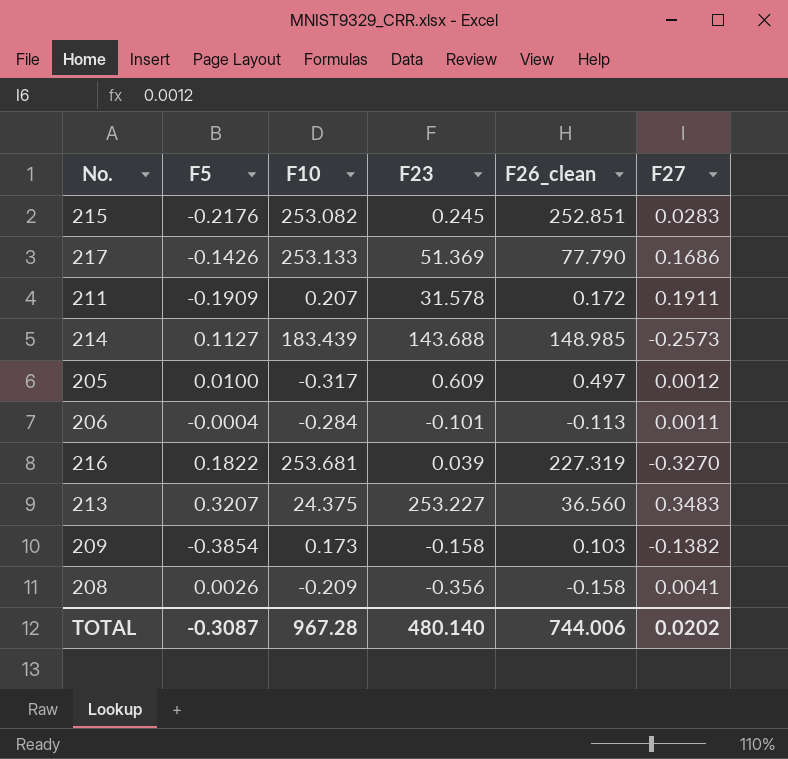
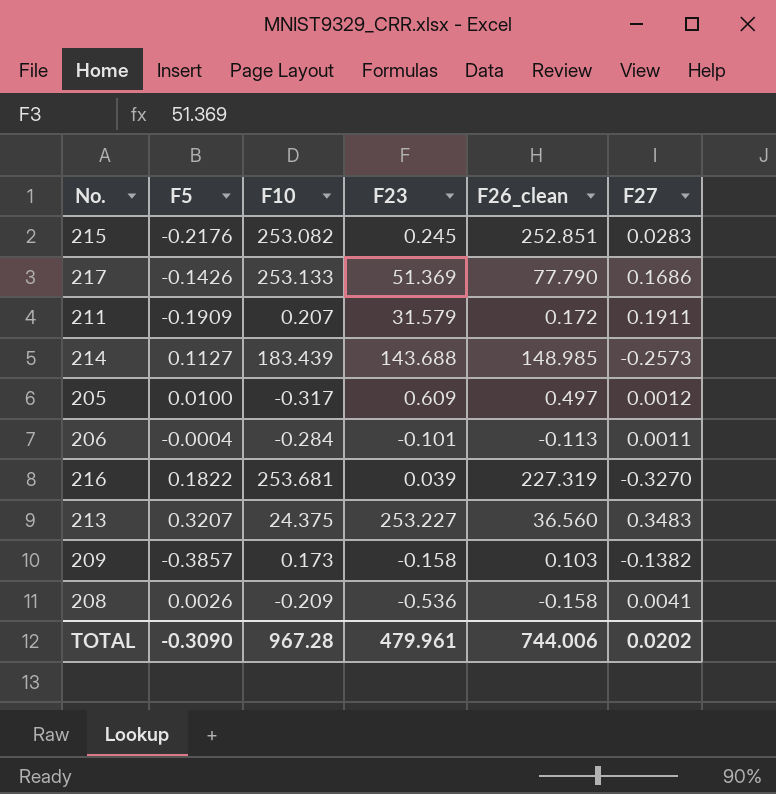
211 | F23: 31.578 -> 31.579
209 | F5: -0.3854 -> -0.3857
208 | F23: -0.356 -> -0.536
TOTAL | F5: -0.3087 -> -0.3090
TOTAL | F23: 480.140 -> 479.961

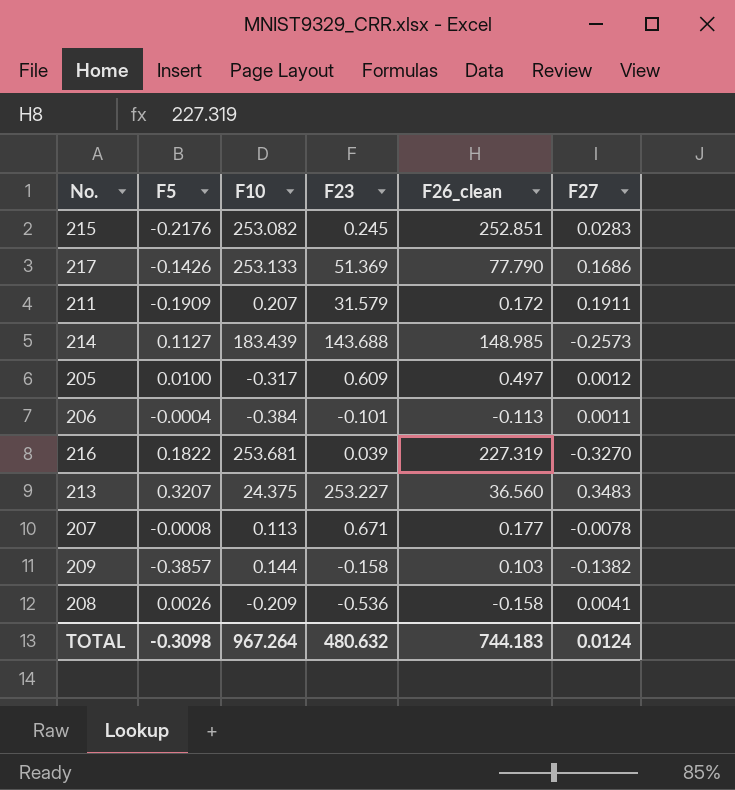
206 | F10: -0.284 -> -0.384
row 207: none -> -0.0008 | 0.113 | 0.671 | 0.177 | -0.0078
209 | F10: 0.173 -> 0.144
TOTAL | F5: -0.3090 -> -0.3098
TOTAL | F10: 967.28 -> 967.264
TOTAL | F23: 479.961 -> 480.632
TOTAL | F26_clean: 744.006 -> 744.183
TOTAL | F27: 0.0202 -> 0.0124

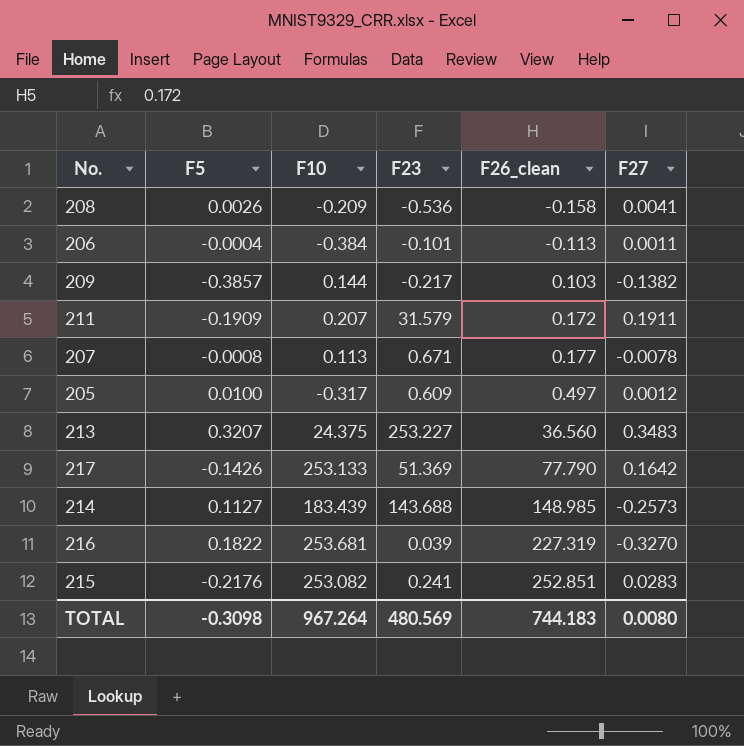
row order: none -> F26_clean ascending
209 | F23: -0.158 -> -0.217
217 | F27: 0.1686 -> 0.1642
215 | F23: 0.245 -> 0.241
TOTAL | F23: 480.632 -> 480.569
TOTAL | F27: 0.0124 -> 0.0080

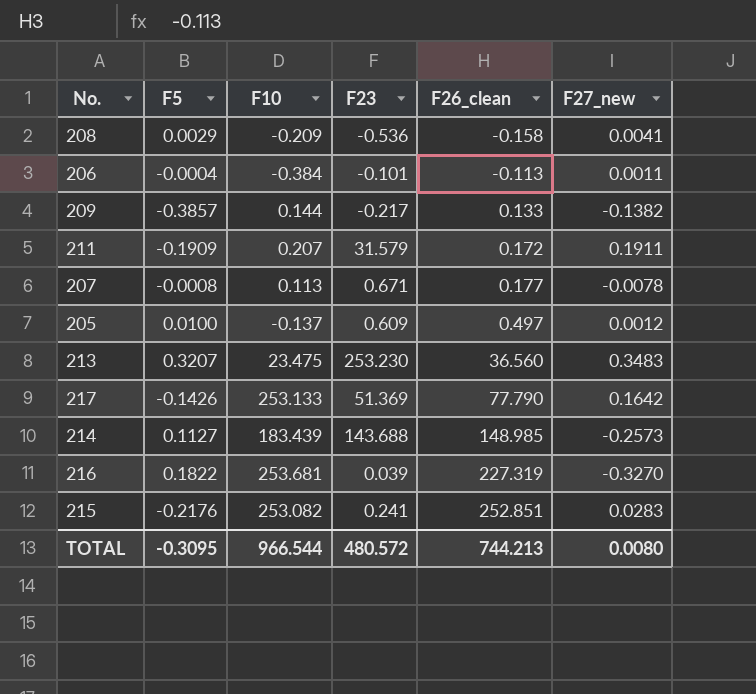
column name: F27 -> F27_new
208 | F5: 0.0026 -> 0.0029
209 | F26_clean: 0.103 -> 0.133
205 | F10: -0.317 -> -0.137
213 | F10: 24.375 -> 23.475
213 | F23: 253.227 -> 253.230
TOTAL | F5: -0.3098 -> -0.3095
TOTAL | F10: 967.264 -> 966.544
TOTAL | F23: 480.569 -> 480.572
TOTAL | F26_clean: 744.183 -> 744.213

